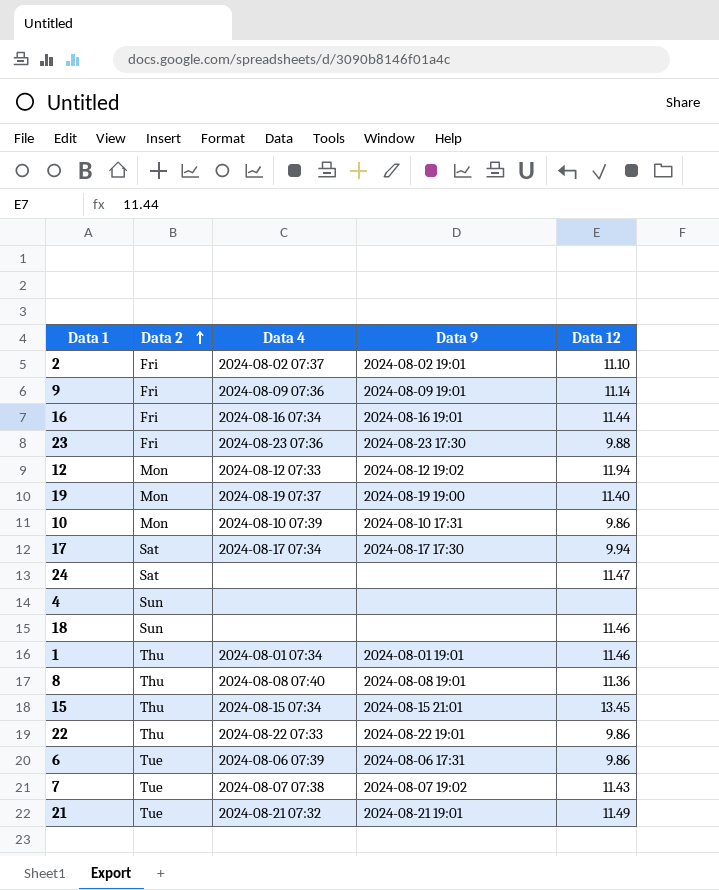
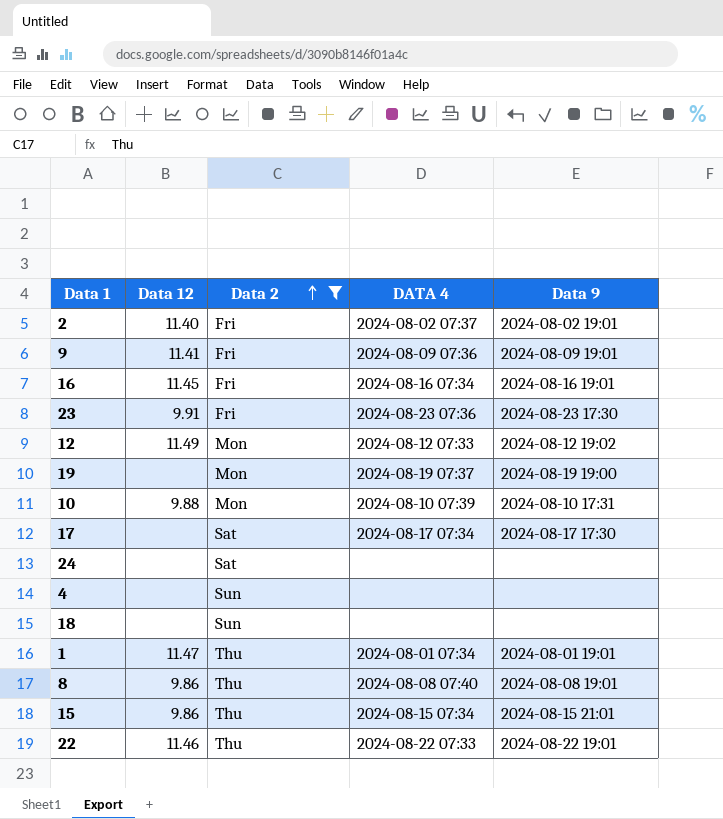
filter: none -> Data 2 != Tue
column Data 12 | position: 5 -> 2
column name: Data 4 -> DATA 4
2 | Data 12: 11.10 -> 11.40
9 | Data 12: 11.14 -> 11.41
16 | Data 12: 11.44 -> 11.45
23 | Data 12: 9.88 -> 9.91
12 | Data 12: 11.94 -> 11.49
19 | Data 12: 11.40 -> none
10 | Data 12: 9.86 -> 9.88
17 | Data 12: 9.94 -> none
24 | Data 12: 11.47 -> none
18 | Data 12: 11.46 -> none
1 | Data 12: 11.46 -> 11.47
8 | Data 12: 11.36 -> 9.86
15 | Data 12: 13.45 -> 9.86
22 | Data 12: 9.86 -> 11.46

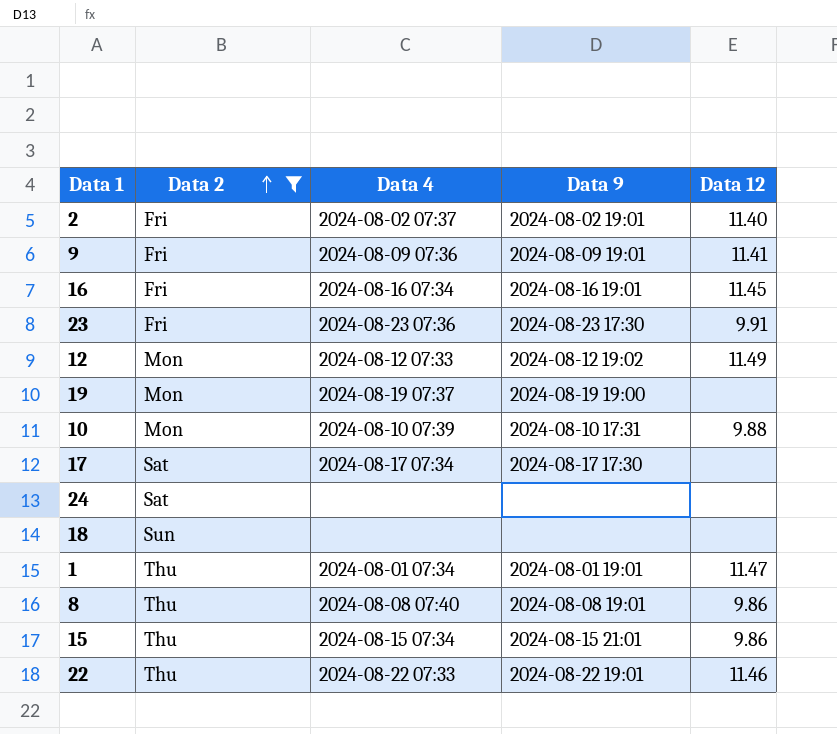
column name: DATA 4 -> Data 4
column Data 12 | position: 2 -> 5
row 4: none | Sun | none | none -> none

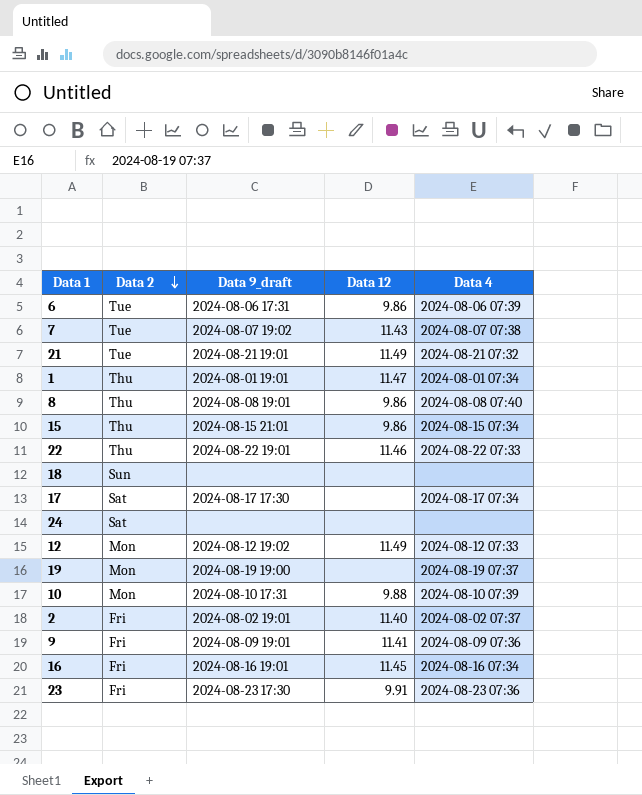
filter: Data 2 != Tue -> none
row order: Data 2 ascending -> Data 2 descending
column name: Data 9 -> Data 9_draft
column Data 4 | position: 3 -> 5

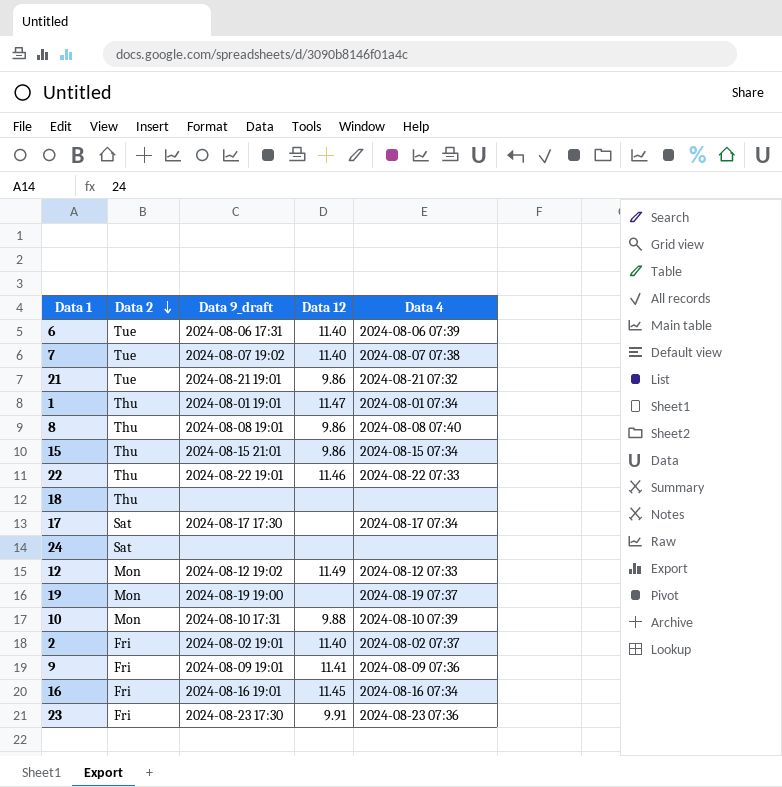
6 | Data 12: 9.86 -> 11.40
7 | Data 12: 11.43 -> 11.40
21 | Data 12: 11.49 -> 9.86
18 | Data 2: Sun -> Thu

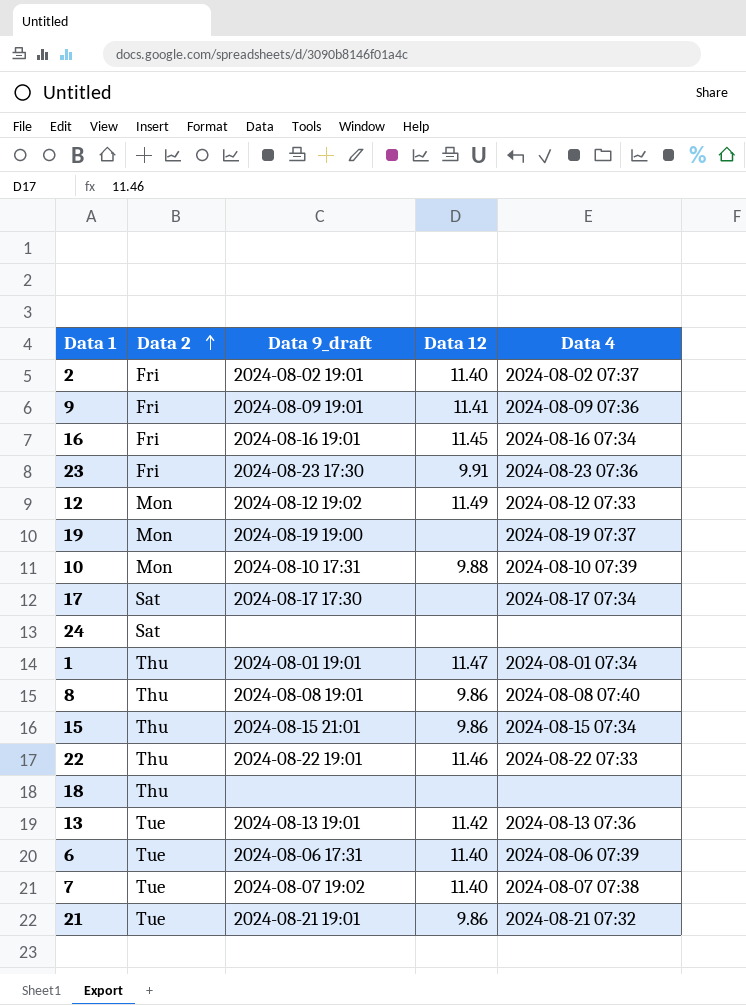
row order: Data 2 descending -> Data 2 ascending
row 13: none -> Tue | 2024-08-13 19:01 | 11.42 | 2024-08-13 07:36

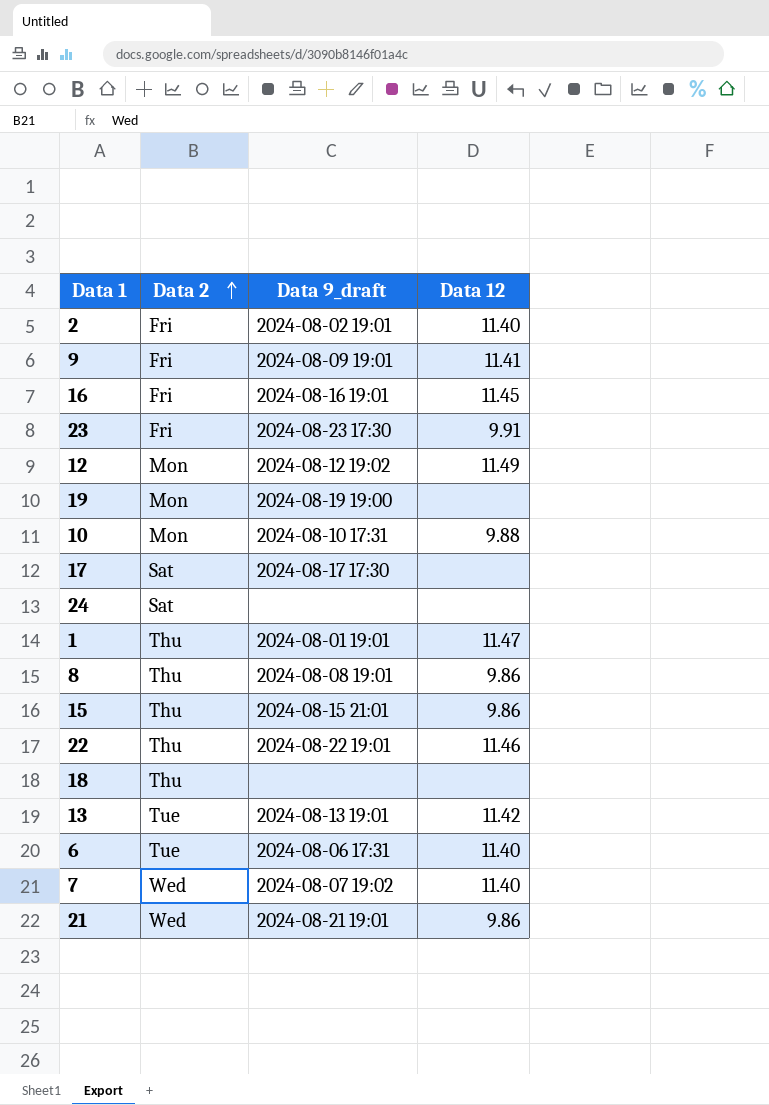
column Data 4 | position: 5 -> none
7 | Data 2: Tue -> Wed
21 | Data 2: Tue -> Wed

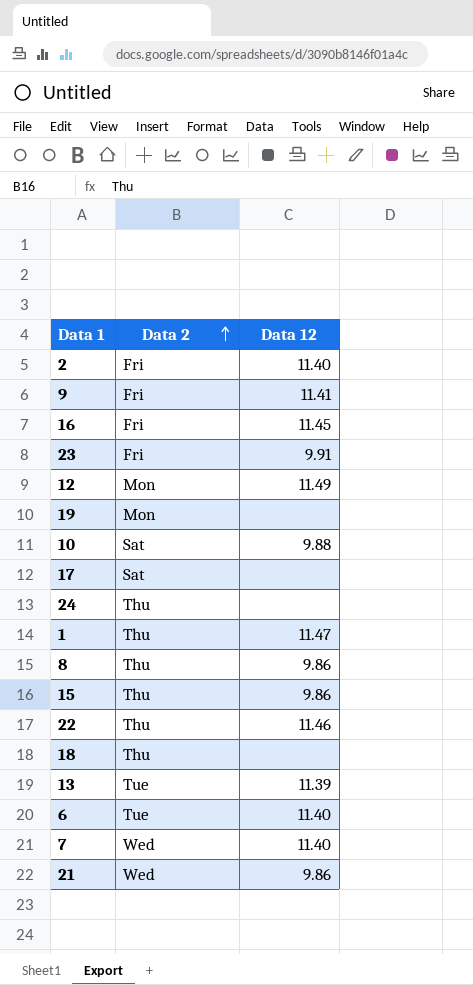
column Data 9_draft | position: 3 -> none
10 | Data 2: Mon -> Sat
24 | Data 2: Sat -> Thu
13 | Data 12: 11.42 -> 11.39

